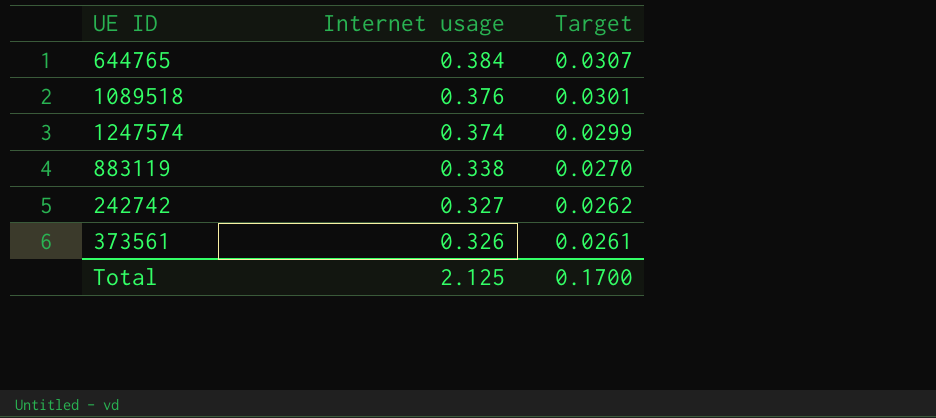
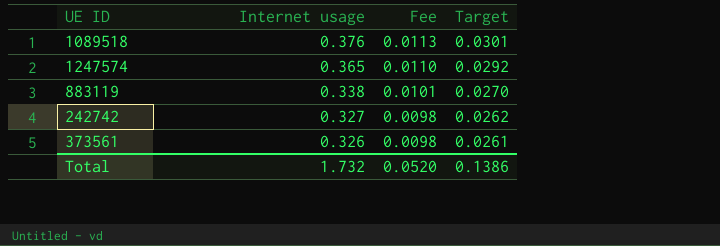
column Fee | formula: none -> [Internet usage] * 0.03
row 644765: 0.384 | 0.0307 -> none
1247574 | Internet usage: 0.374 -> 0.365
1247574 | Target: 0.0299 -> 0.0292
Total | Internet usage: 2.125 -> 1.732
Total | Target: 0.1700 -> 0.1386

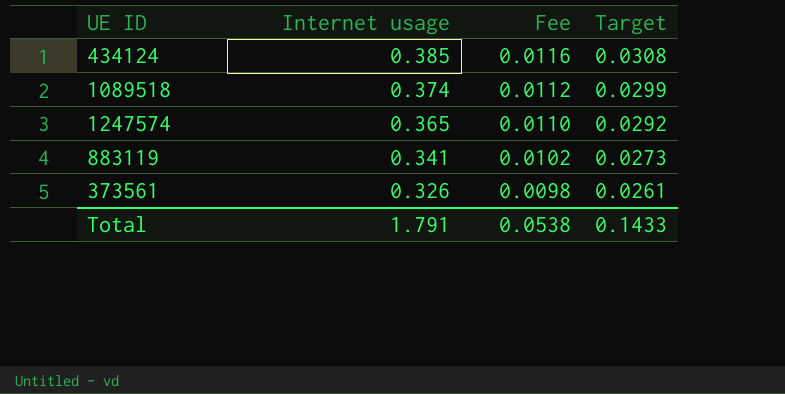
row 242742: 0.327 | 0.0098 | 0.0262 -> none
row 434124: none -> 0.385 | 0.0116 | 0.0308
1089518 | Internet usage: 0.376 -> 0.374
1089518 | Fee: 0.0113 -> 0.0112
1089518 | Target: 0.0301 -> 0.0299
883119 | Internet usage: 0.338 -> 0.341
883119 | Fee: 0.0101 -> 0.0102
883119 | Target: 0.0270 -> 0.0273
Total | Internet usage: 1.732 -> 1.791
Total | Fee: 0.0520 -> 0.0538
Total | Target: 0.1386 -> 0.1433

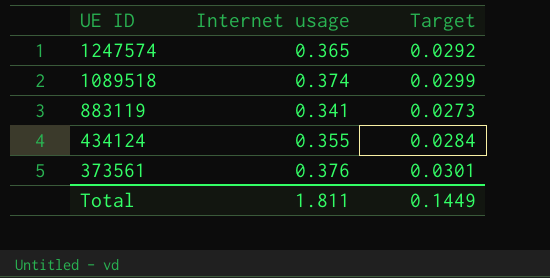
row order: Internet usage descending -> UE ID descending
column Fee | formula: [Internet usage] * 0.03 -> none
434124 | Internet usage: 0.385 -> 0.355
434124 | Target: 0.0308 -> 0.0284
373561 | Internet usage: 0.326 -> 0.376
373561 | Target: 0.0261 -> 0.0301
Total | Internet usage: 1.791 -> 1.811
Total | Target: 0.1433 -> 0.1449

